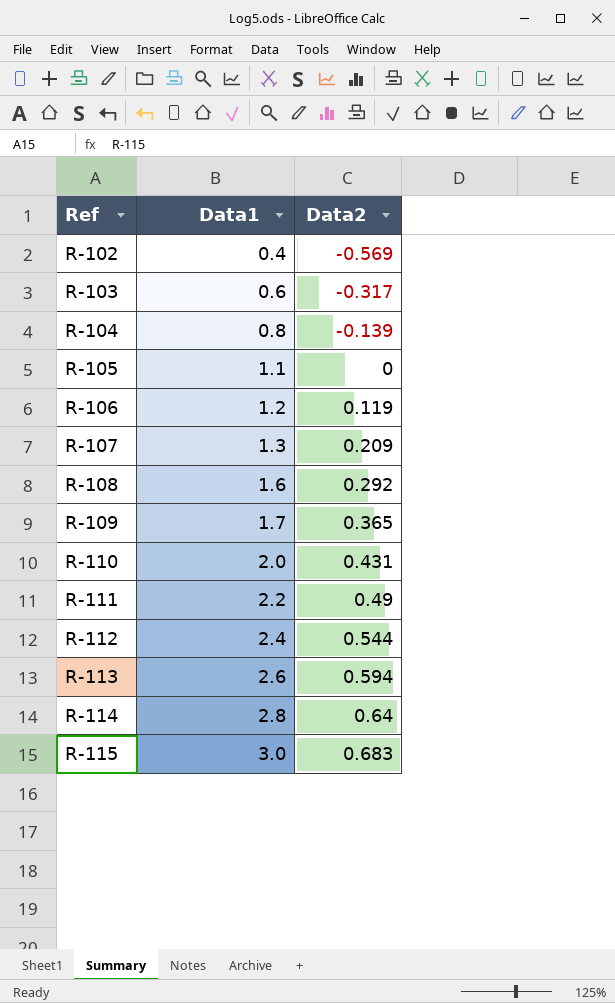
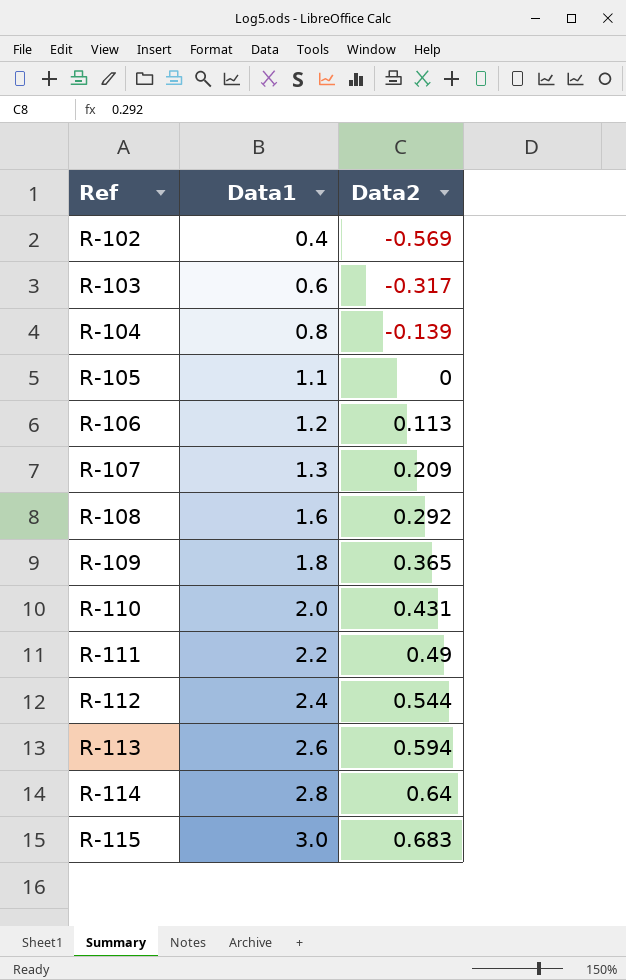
R-106 | Data2: 0.119 -> 0.113
R-109 | Data1: 1.7 -> 1.8

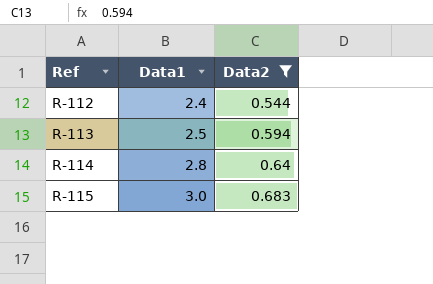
filter: none -> Data2 >= 0.544
R-113 | Data1: 2.6 -> 2.5

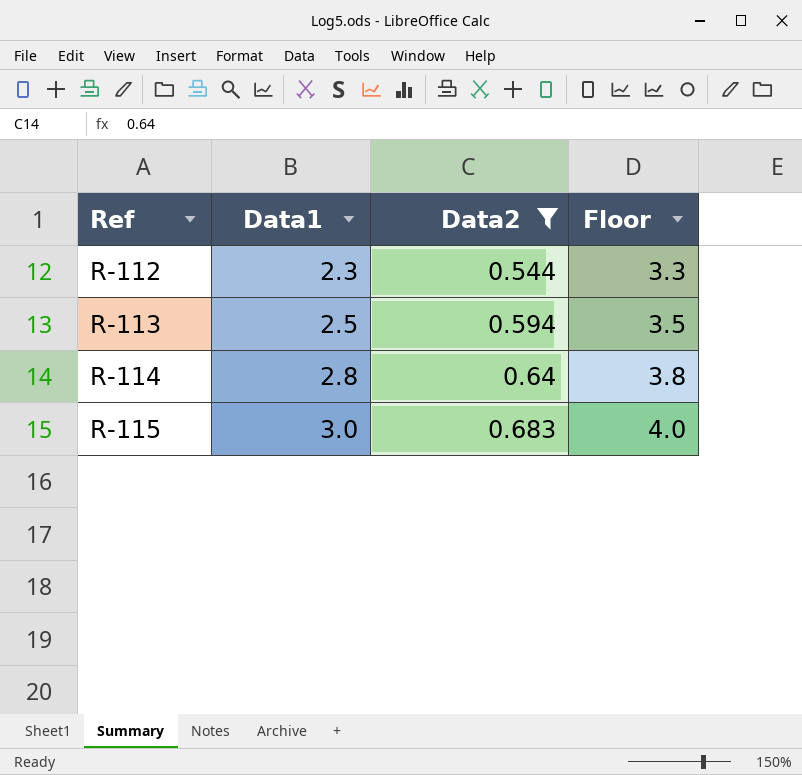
column Floor | formula: none -> [Data1] + 1
R-112 | Data1: 2.4 -> 2.3

